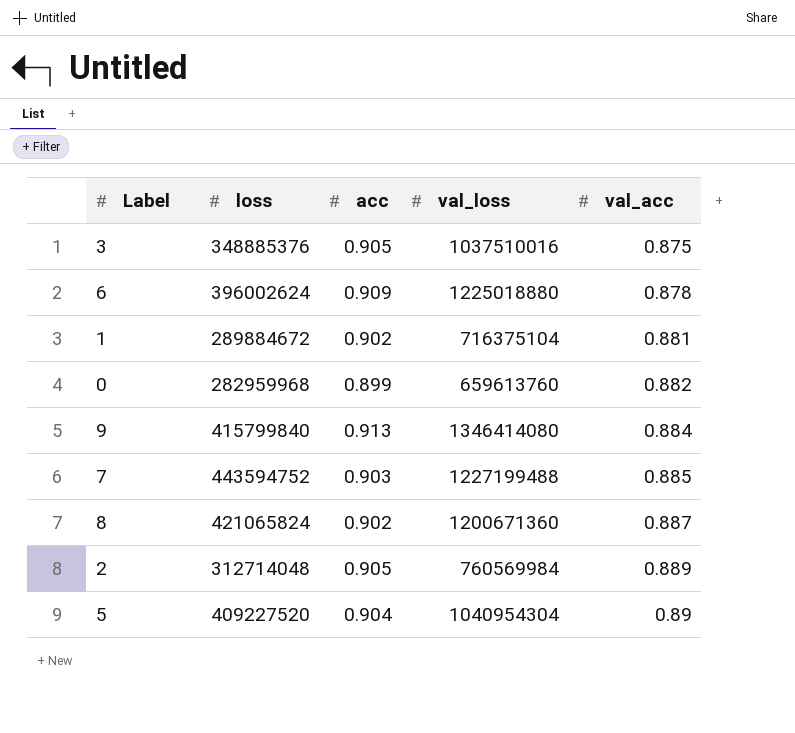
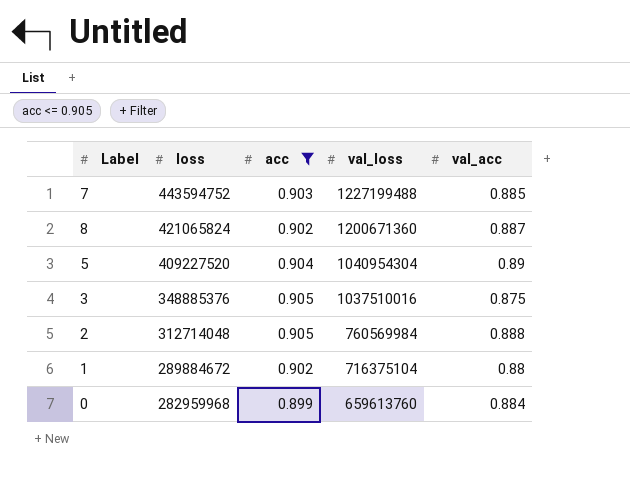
filter: none -> acc <= 0.905
row order: val_acc ascending -> loss descending
2 | val_acc: 0.889 -> 0.888
1 | val_acc: 0.881 -> 0.88
0 | val_acc: 0.882 -> 0.884

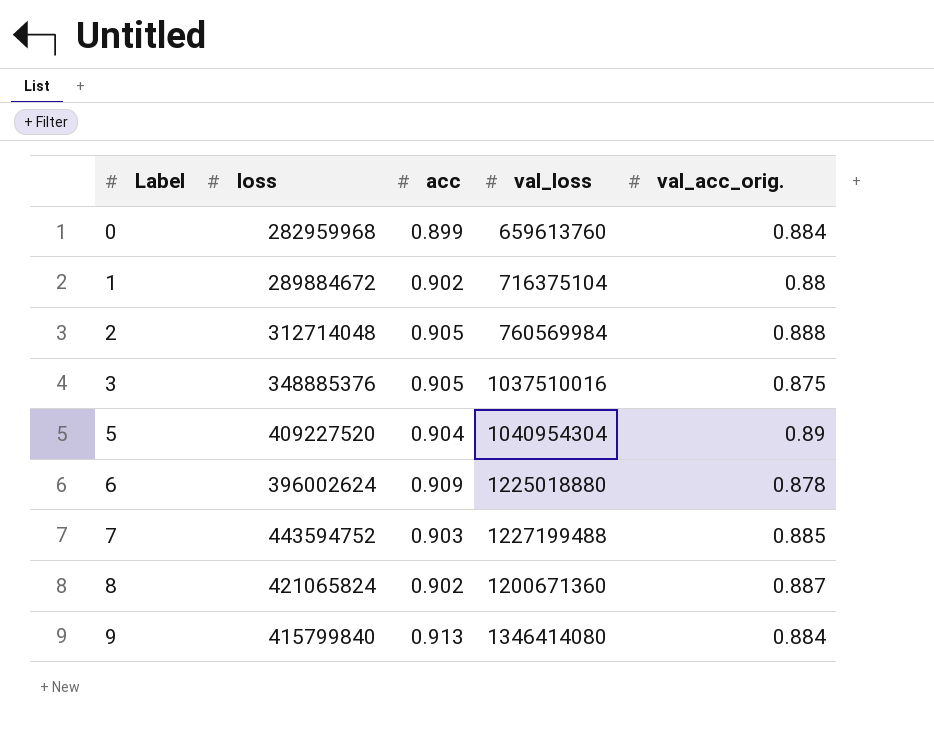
filter: acc <= 0.905 -> none
row order: loss descending -> Label ascending
column name: val_acc -> val_acc_orig.

